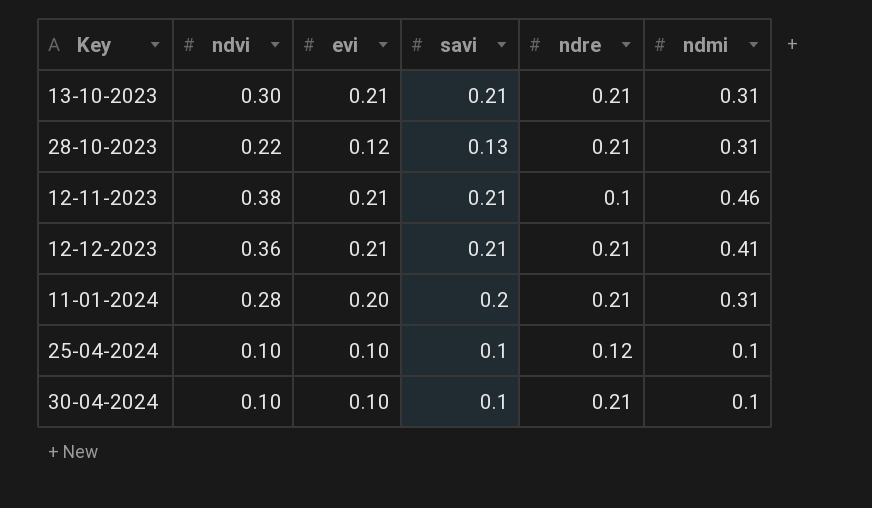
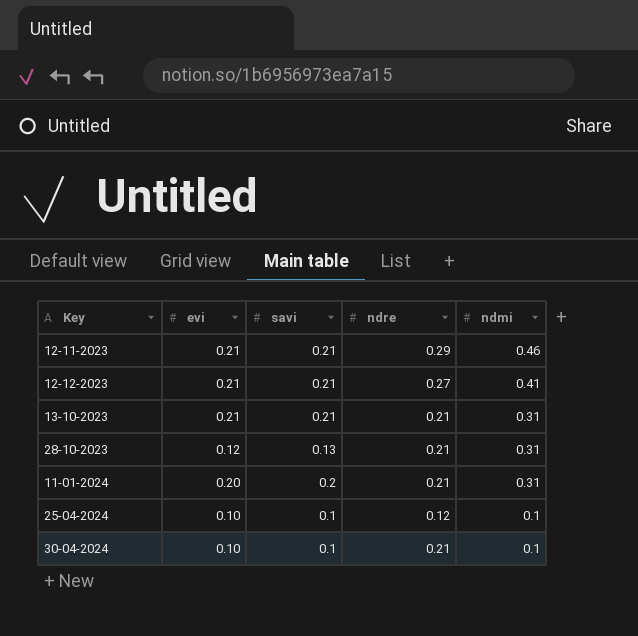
row order: Key ascending -> ndmi descending
column ndvi | position: 2 -> none
12-11-2023 | ndre: 0.1 -> 0.29
12-12-2023 | ndre: 0.21 -> 0.27

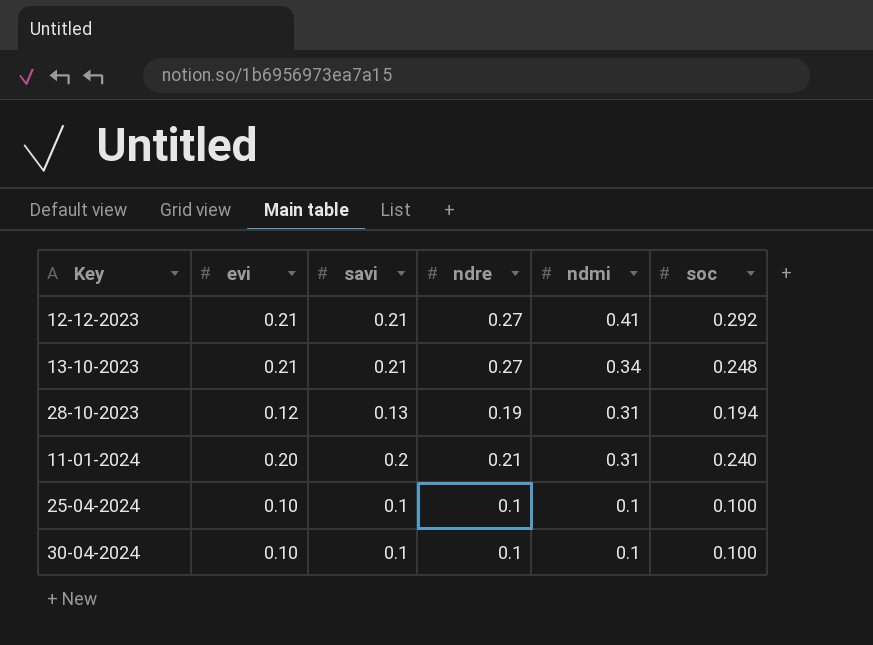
column soc | position: none -> 6
row 12-11-2023: 0.21 | 0.21 | 0.29 | 0.46 -> none
13-10-2023 | ndre: 0.21 -> 0.27
13-10-2023 | ndmi: 0.31 -> 0.34
28-10-2023 | ndre: 0.21 -> 0.19
25-04-2024 | ndre: 0.12 -> 0.1
30-04-2024 | ndre: 0.21 -> 0.1

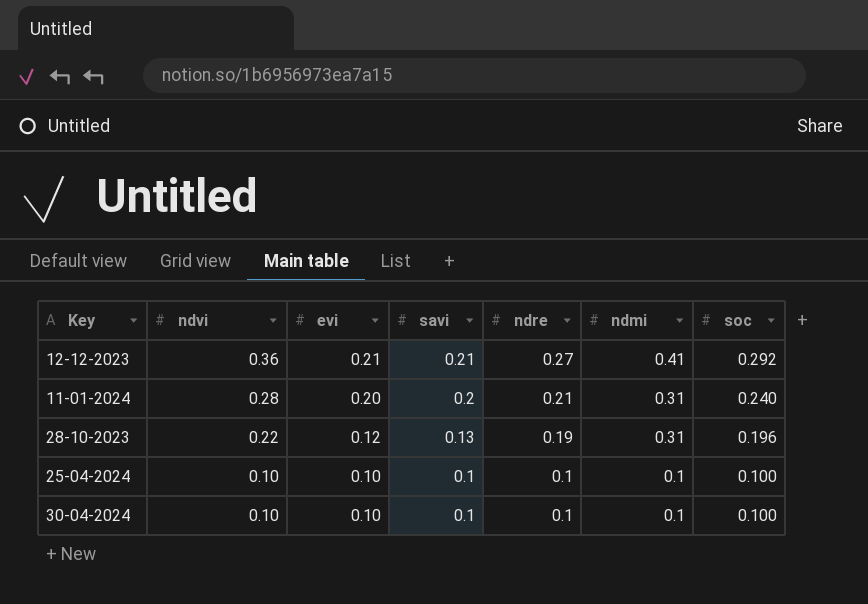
row order: ndmi descending -> ndvi descending
column ndvi | position: none -> 2
row 13-10-2023: 0.21 | 0.21 | 0.27 | 0.34 | 0.248 -> none
28-10-2023 | soc: 0.194 -> 0.196

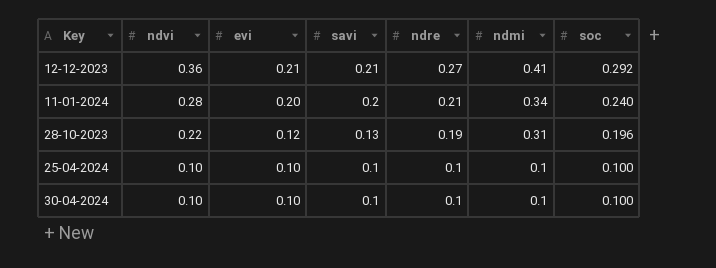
11-01-2024 | ndmi: 0.31 -> 0.34

